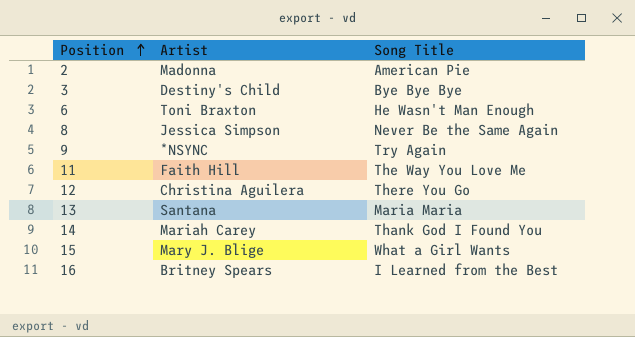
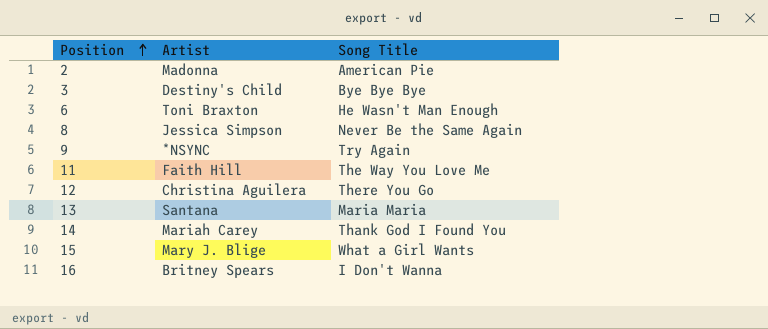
16 | Song Title: I Learned from the Best -> I Don't Wanna

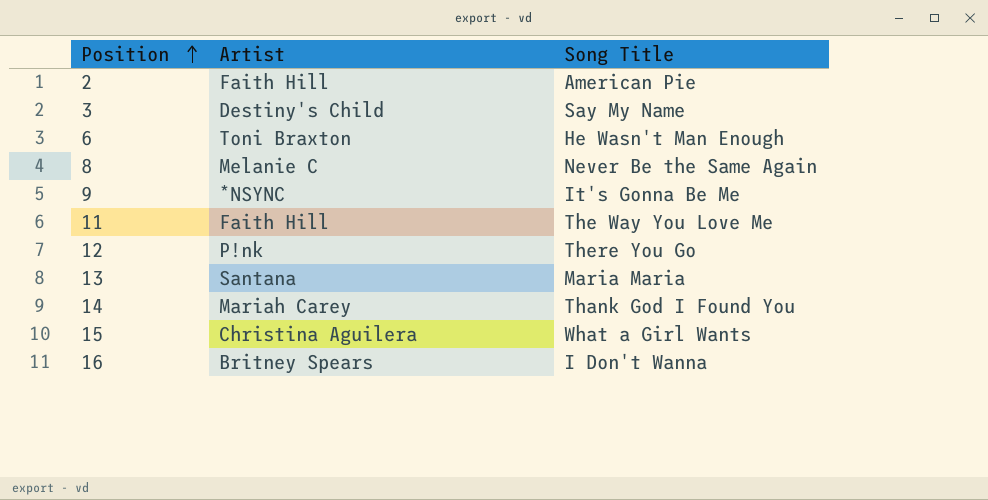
2 | Artist: Madonna -> Faith Hill
3 | Song Title: Bye Bye Bye -> Say My Name
8 | Artist: Jessica Simpson -> Melanie C
9 | Song Title: Try Again -> It's Gonna Be Me
12 | Artist: Christina Aguilera -> P!nk
15 | Artist: Mary J. Blige -> Christina Aguilera

